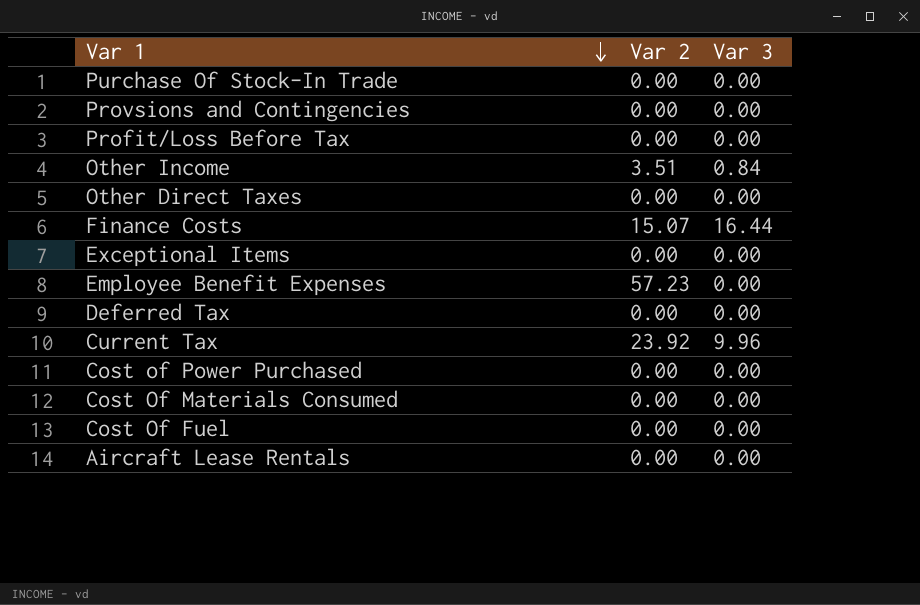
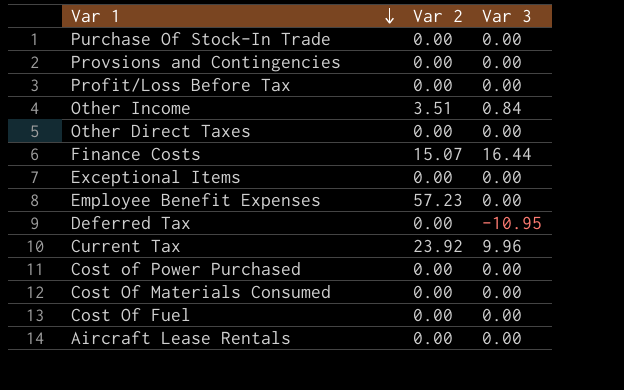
Deferred Tax | Var 3: 0.00 -> -10.95

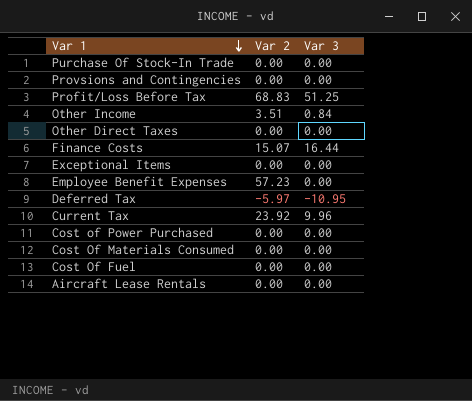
Profit/Loss Before Tax | Var 2: 0.00 -> 68.83
Profit/Loss Before Tax | Var 3: 0.00 -> 51.25
Deferred Tax | Var 2: 0.00 -> -5.97

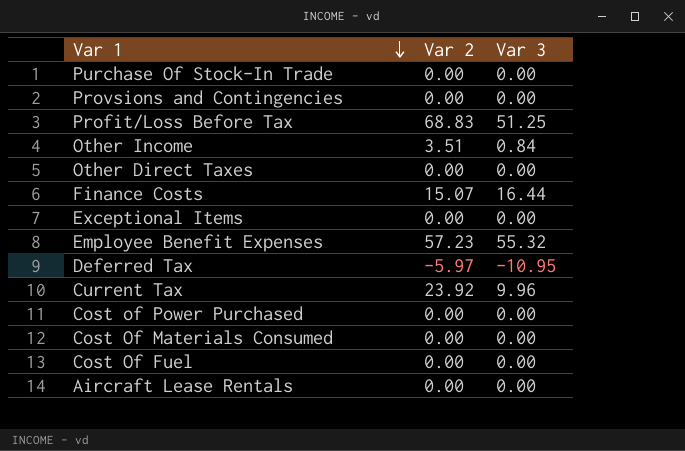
Employee Benefit Expenses | Var 3: 0.00 -> 55.32

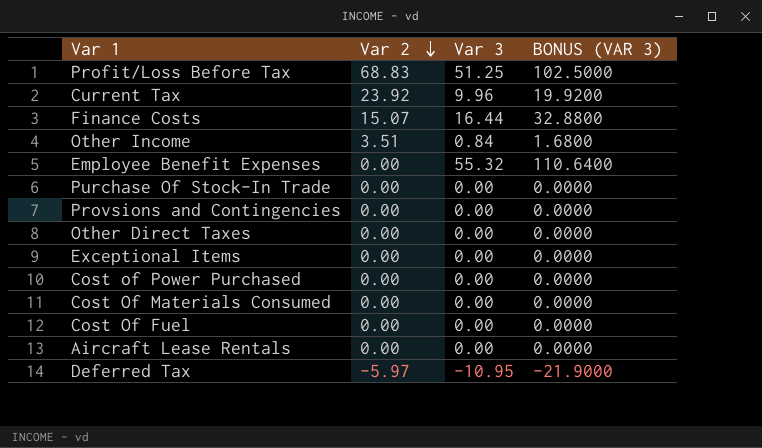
row order: Var 1 descending -> Var 2 descending
column BONUS (VAR 3) | formula: none -> [Var 3] * 2
Employee Benefit Expenses | Var 2: 57.23 -> 0.00

